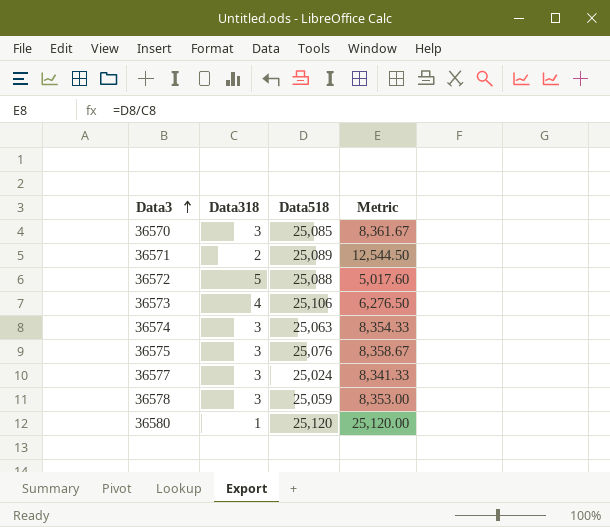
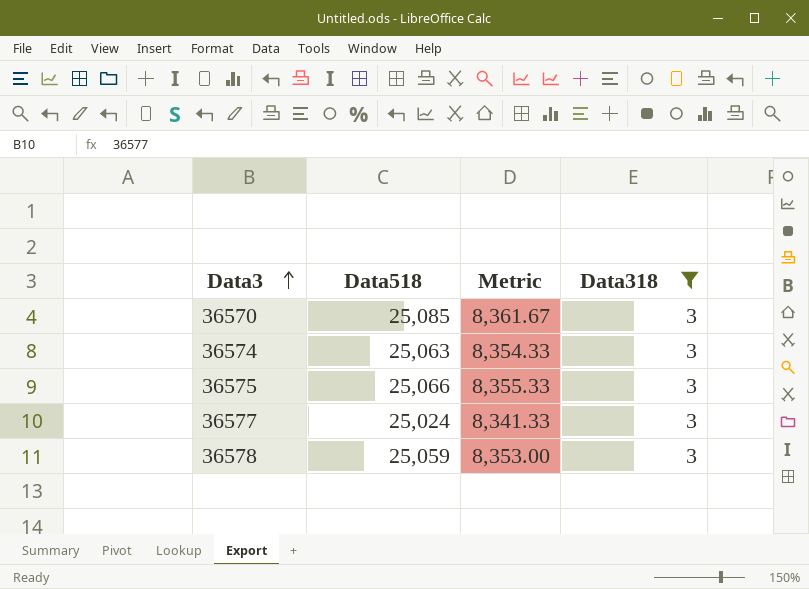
filter: none -> Data318 = 3
column Data318 | position: 2 -> 4
36575 | Data518: 25,076 -> 25,066
36575 | Metric: 8,358.67 -> 8,355.33

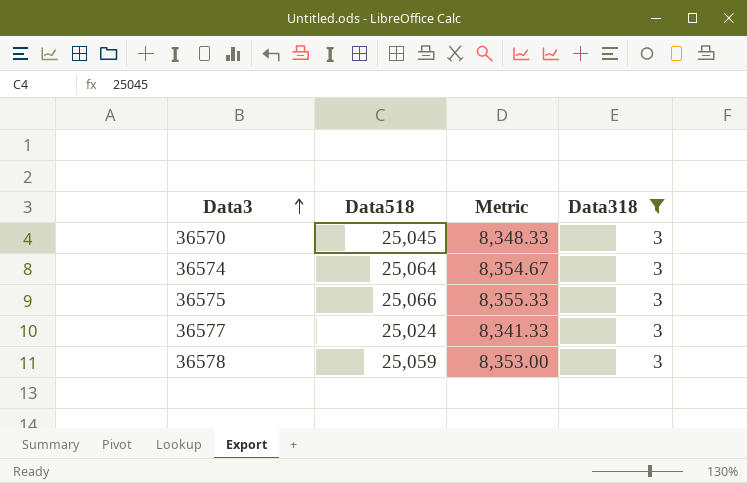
36570 | Data518: 25,085 -> 25,045
36570 | Metric: 8,361.67 -> 8,348.33
36574 | Data518: 25,063 -> 25,064
36574 | Metric: 8,354.33 -> 8,354.67

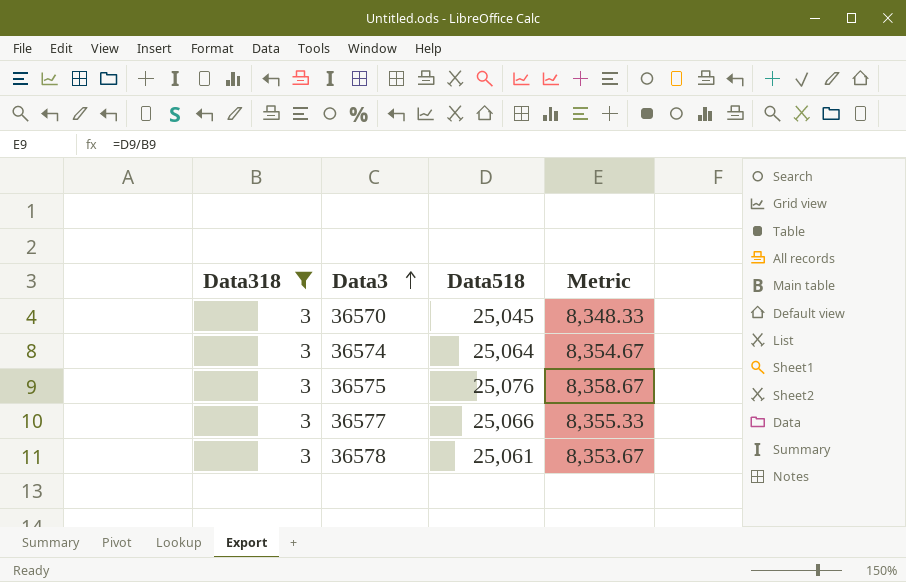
column Data318 | position: 4 -> 1
36575 | Data518: 25,066 -> 25,076
36575 | Metric: 8,355.33 -> 8,358.67
36577 | Data518: 25,024 -> 25,066
36577 | Metric: 8,341.33 -> 8,355.33
36578 | Data518: 25,059 -> 25,061
36578 | Metric: 8,353.00 -> 8,353.67

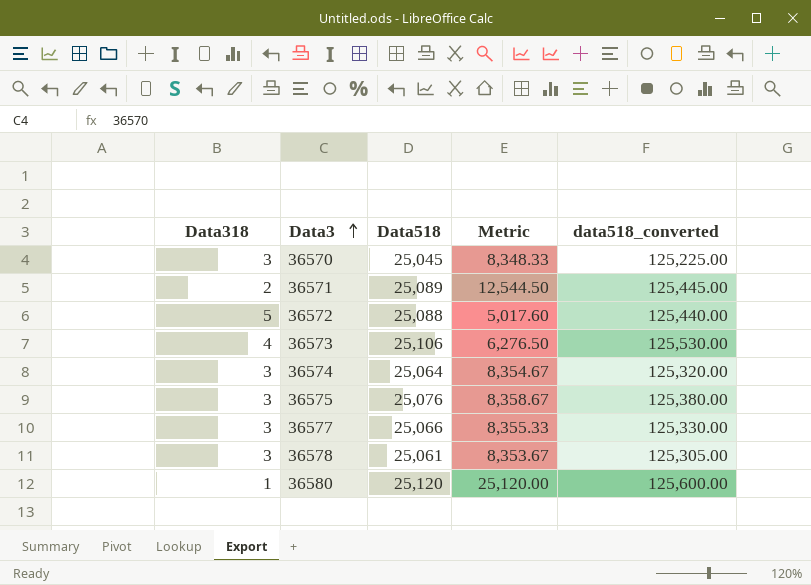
filter: Data318 = 3 -> none
column data518_converted | formula: none -> [Data518] * 5

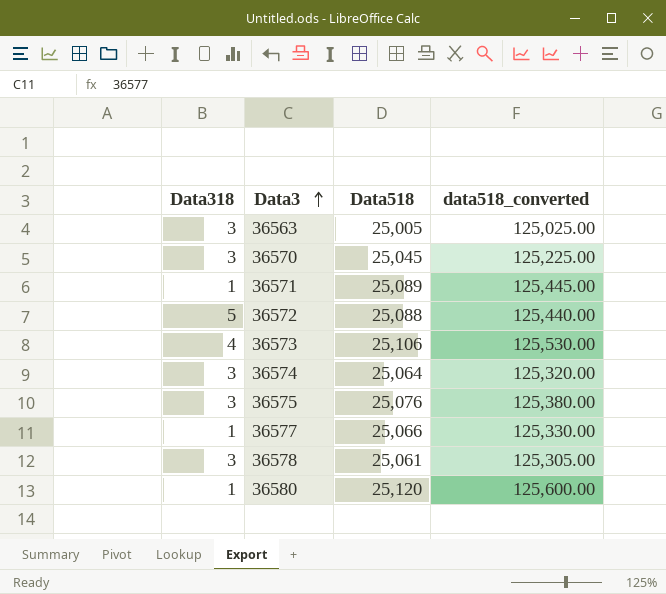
column Metric | formula: [Data518] / [Data318] -> none
row 36563: none -> 3 | 25,005 | 125,025.00
36571 | Data318: 2 -> 1
36577 | Data318: 3 -> 1

